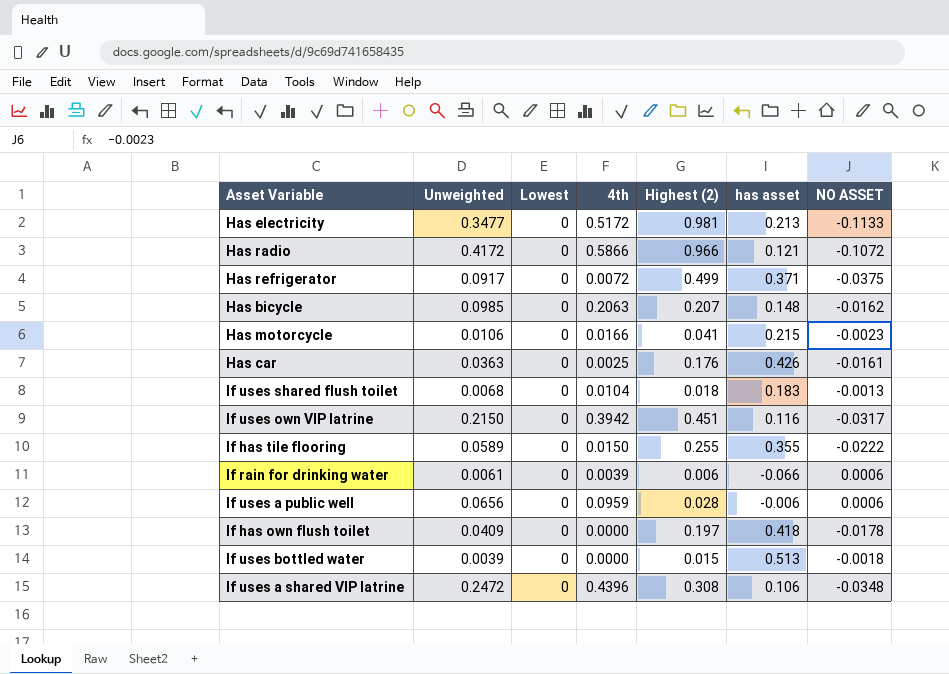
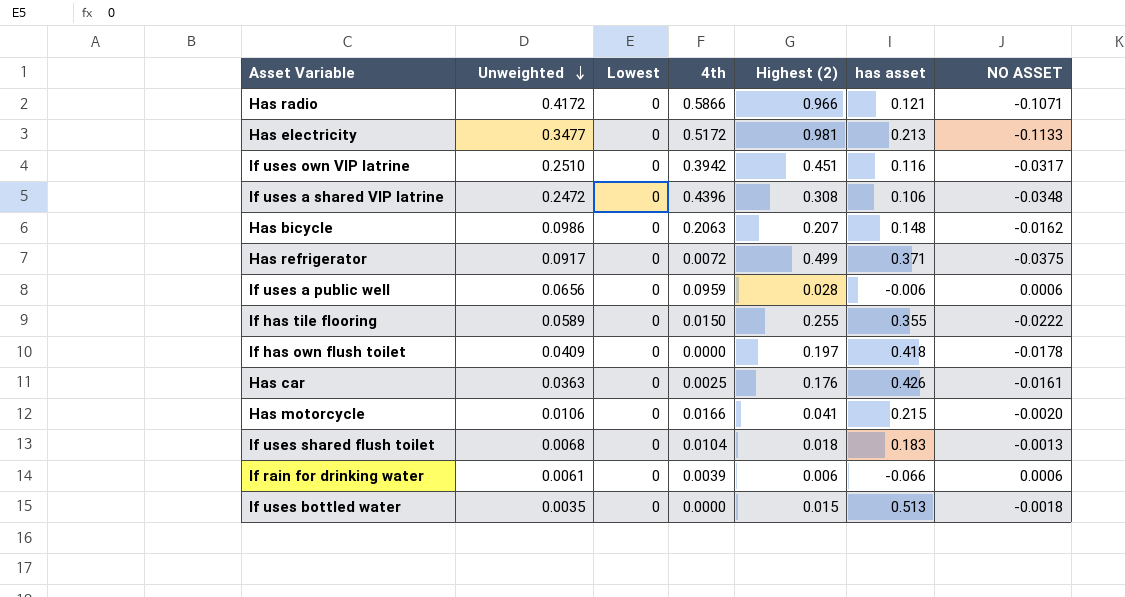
row order: none -> Unweighted descending
Has radio | NO ASSET: -0.1072 -> -0.1071
If uses own VIP latrine | Unweighted: 0.2150 -> 0.2510
Has bicycle | Unweighted: 0.0985 -> 0.0986
Has motorcycle | NO ASSET: -0.0023 -> -0.0020
If uses bottled water | Unweighted: 0.0039 -> 0.0035

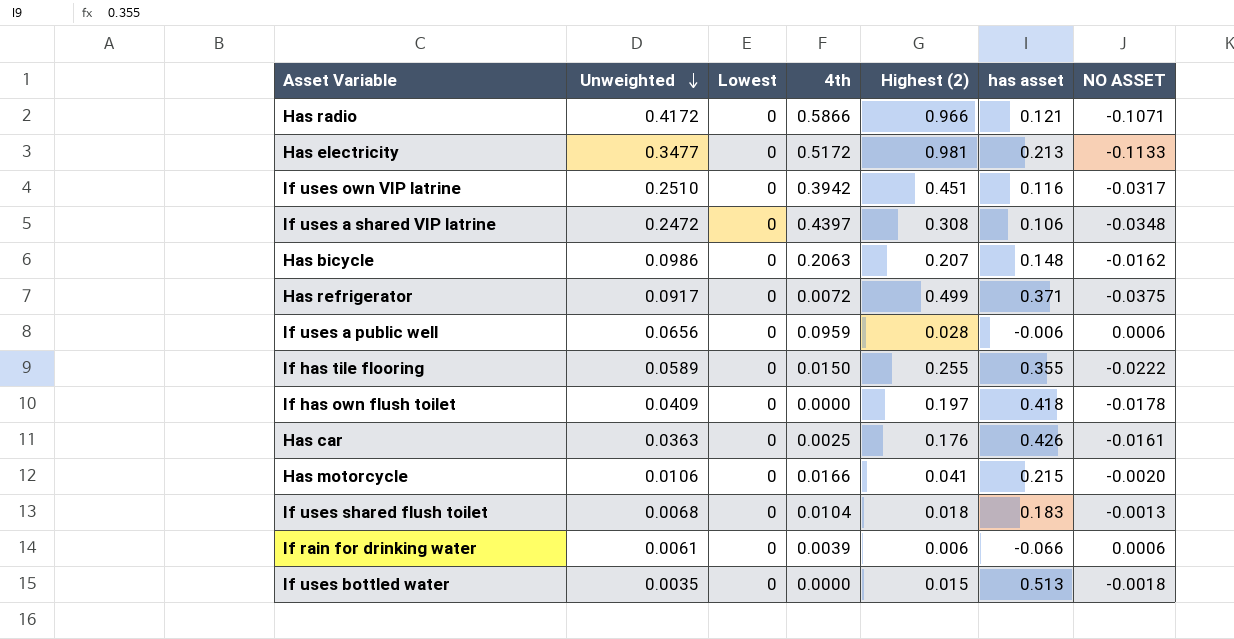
If uses a shared VIP latrine | 4th: 0.4396 -> 0.4397

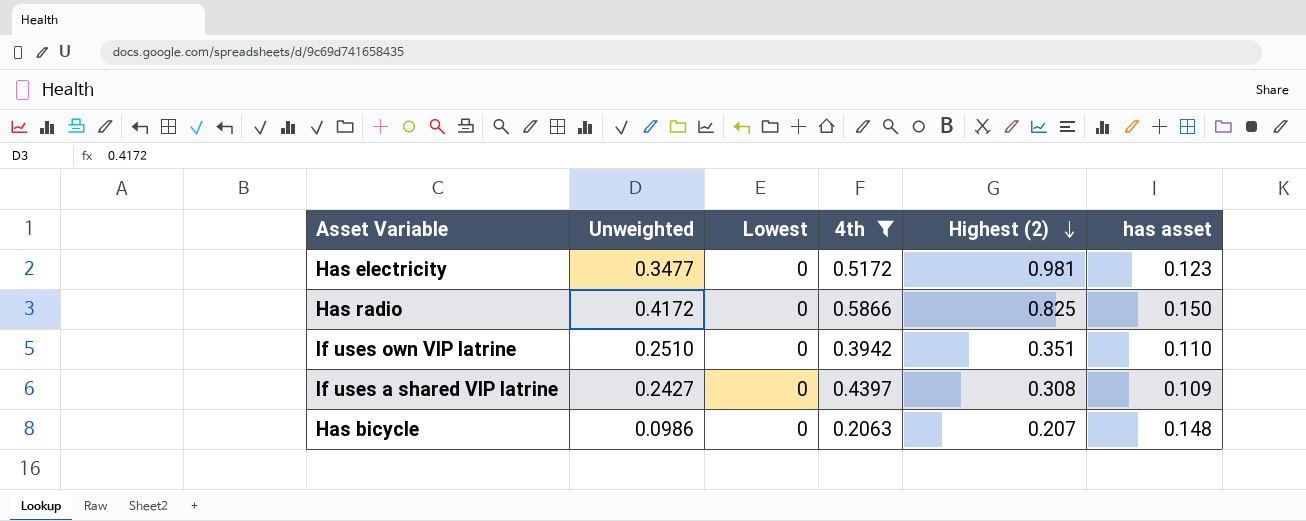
filter: none -> 4th >= 0.2063
row order: Unweighted descending -> Highest (2) descending
column NO ASSET | position: 7 -> none
Has electricity | has asset: 0.213 -> 0.123
Has radio | Highest (2): 0.966 -> 0.825
Has radio | has asset: 0.121 -> 0.150
If uses own VIP latrine | Highest (2): 0.451 -> 0.351
If uses own VIP latrine | has asset: 0.116 -> 0.110
If uses a shared VIP latrine | Unweighted: 0.2472 -> 0.2427
If uses a shared VIP latrine | has asset: 0.106 -> 0.109

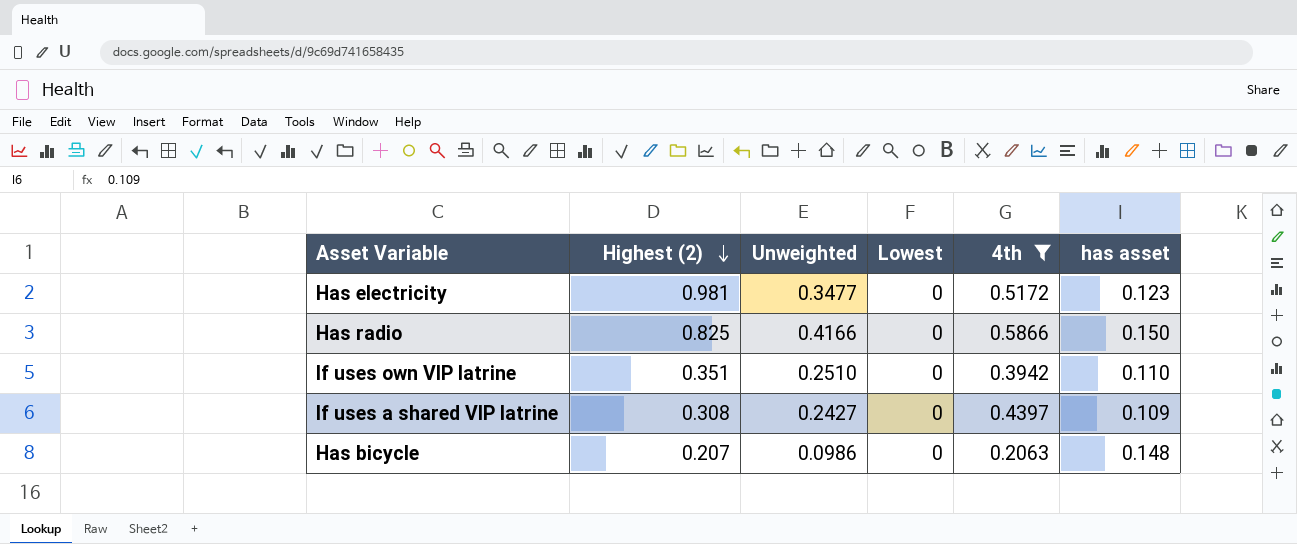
column Highest (2) | position: 5 -> 2
Has radio | Unweighted: 0.4172 -> 0.4166

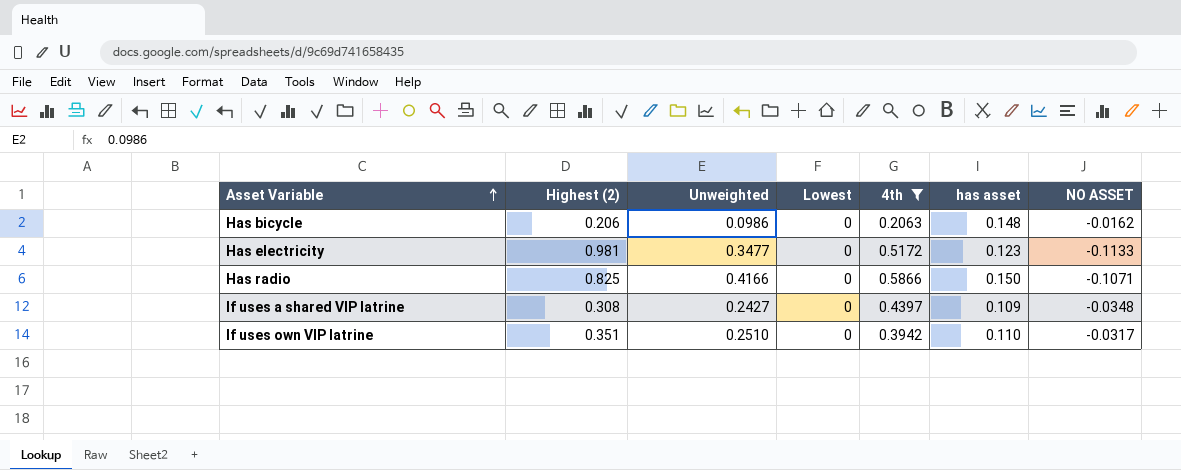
row order: Highest (2) descending -> Asset Variable ascending
column NO ASSET | position: none -> 7
Has bicycle | Highest (2): 0.207 -> 0.206

